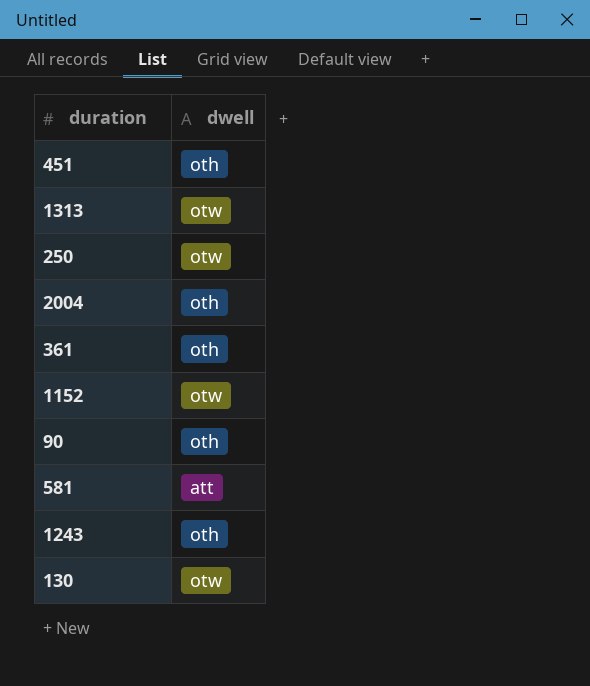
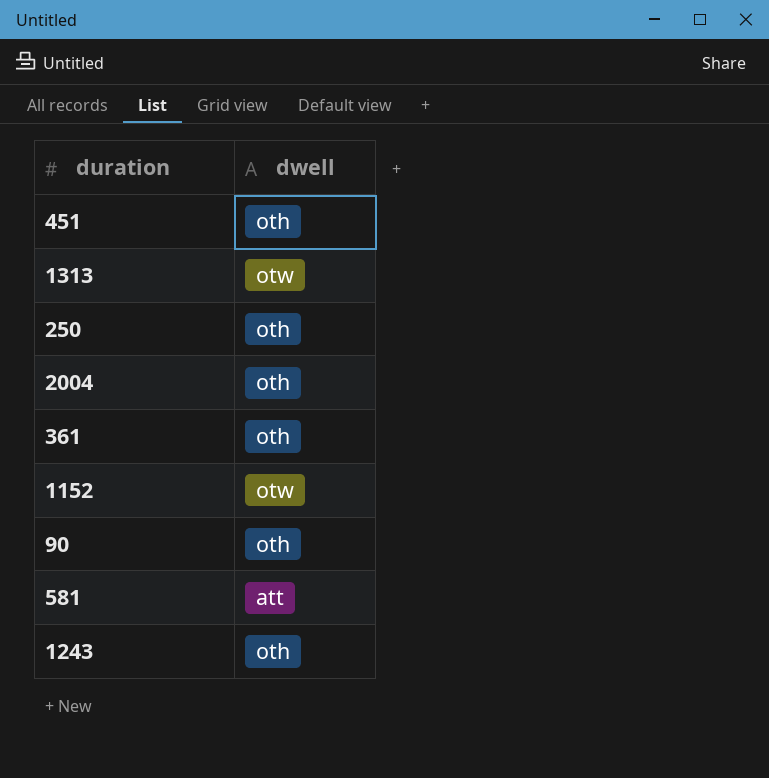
row 130: otw -> none
250 | dwell: otw -> oth

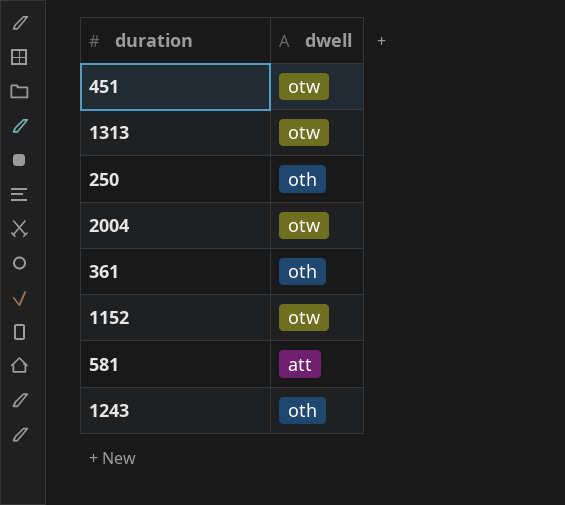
row 90: oth -> none
451 | dwell: oth -> otw
2004 | dwell: oth -> otw

